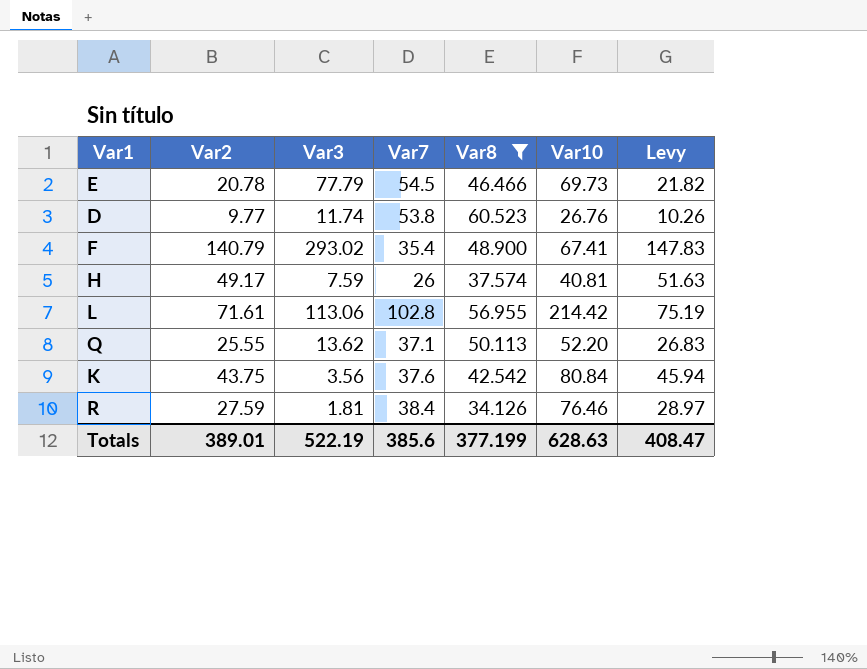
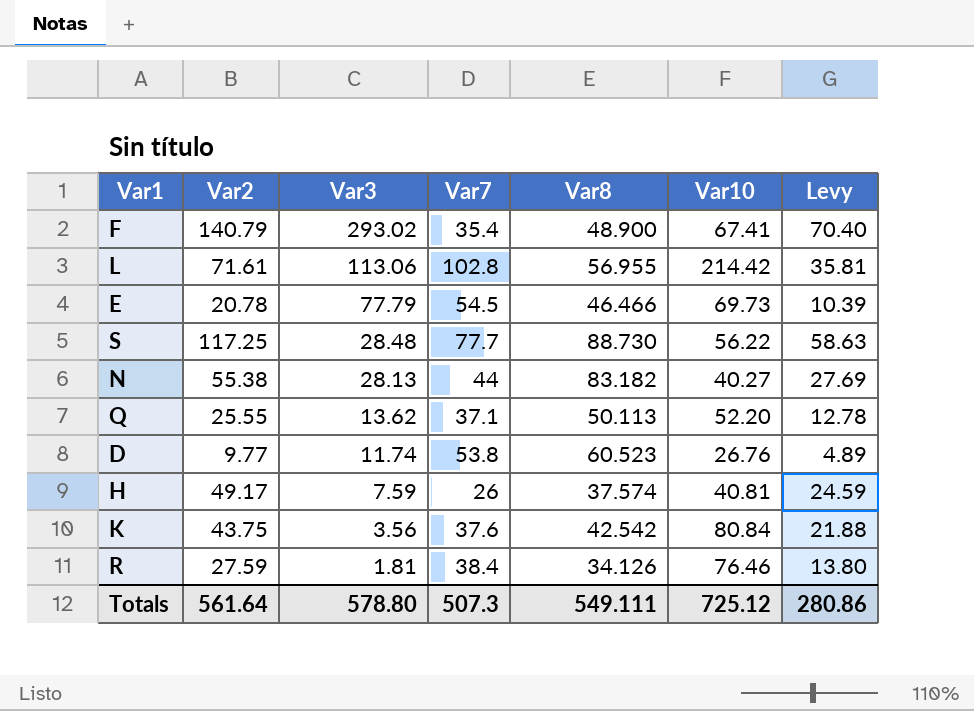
filter: Var8 <= 60.523 -> none
row order: none -> Var3 descending
column Levy | formula: [Var2] * 1.05 -> [Var2] * 0.5
Totals | Var2: 389.01 -> 561.64
Totals | Var3: 522.19 -> 578.80
Totals | Var7: 385.6 -> 507.3
Totals | Var8: 377.199 -> 549.111
Totals | Var10: 628.63 -> 725.12
Totals | Levy: 408.47 -> 280.86

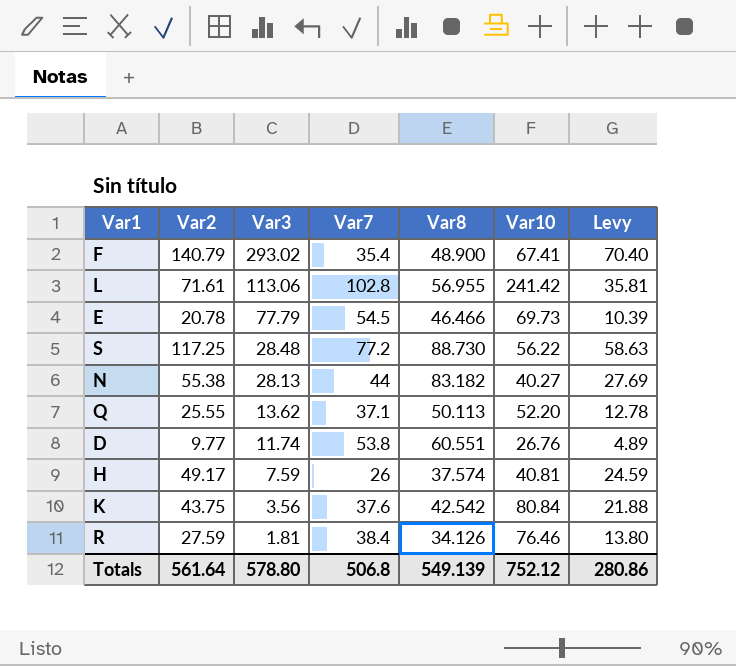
L | Var10: 214.42 -> 241.42
S | Var7: 77.7 -> 77.2
D | Var8: 60.523 -> 60.551
Totals | Var7: 507.3 -> 506.8
Totals | Var8: 549.111 -> 549.139
Totals | Var10: 725.12 -> 752.12

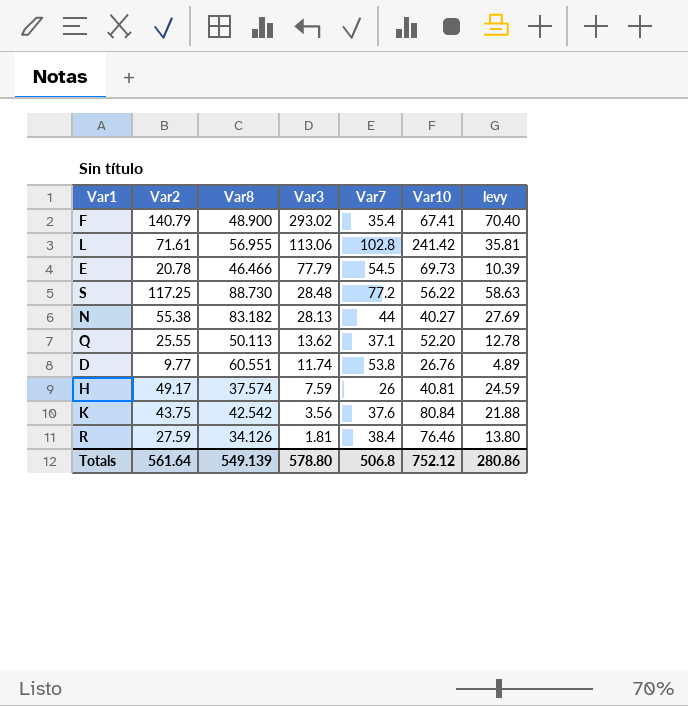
column Var8 | position: 5 -> 3
column name: Levy -> levy

